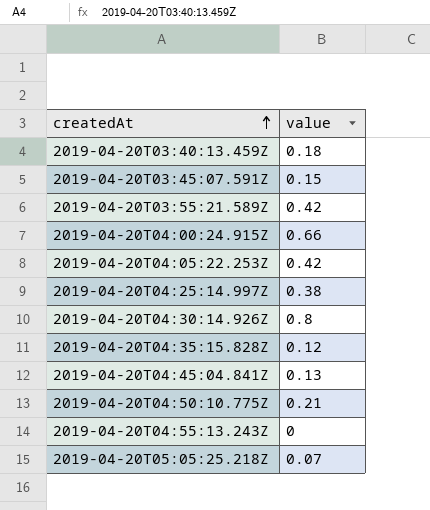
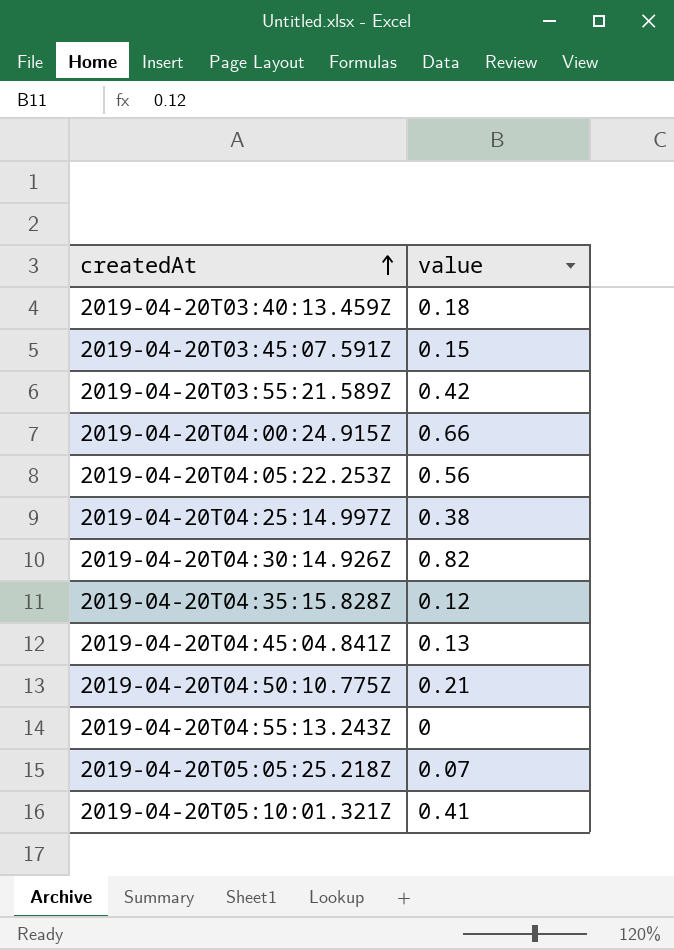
2019-04-20T04:05:22.253Z | value: 0.42 -> 0.56
2019-04-20T04:30:14.926Z | value: 0.8 -> 0.82
row 2019-04-20T05:10:01.321Z: none -> 0.41

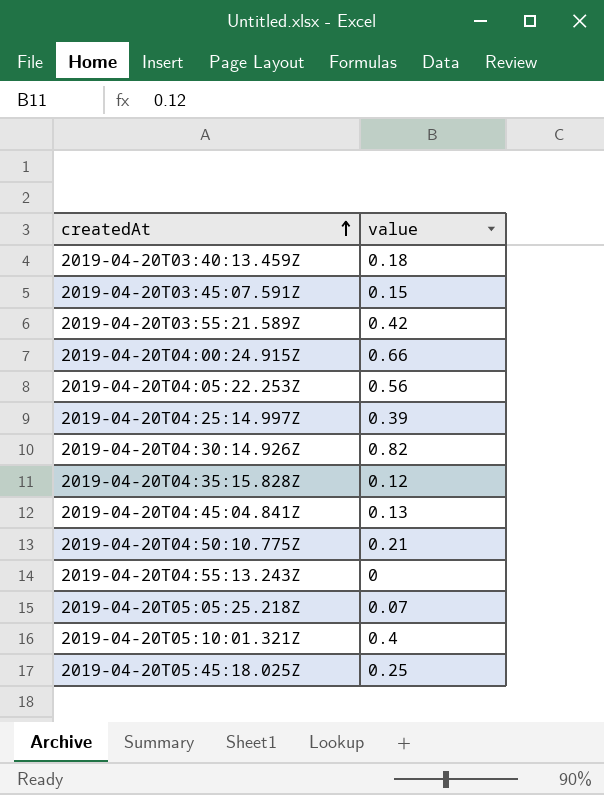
2019-04-20T04:25:14.997Z | value: 0.38 -> 0.39
2019-04-20T05:10:01.321Z | value: 0.41 -> 0.4
row 2019-04-20T05:45:18.025Z: none -> 0.25

